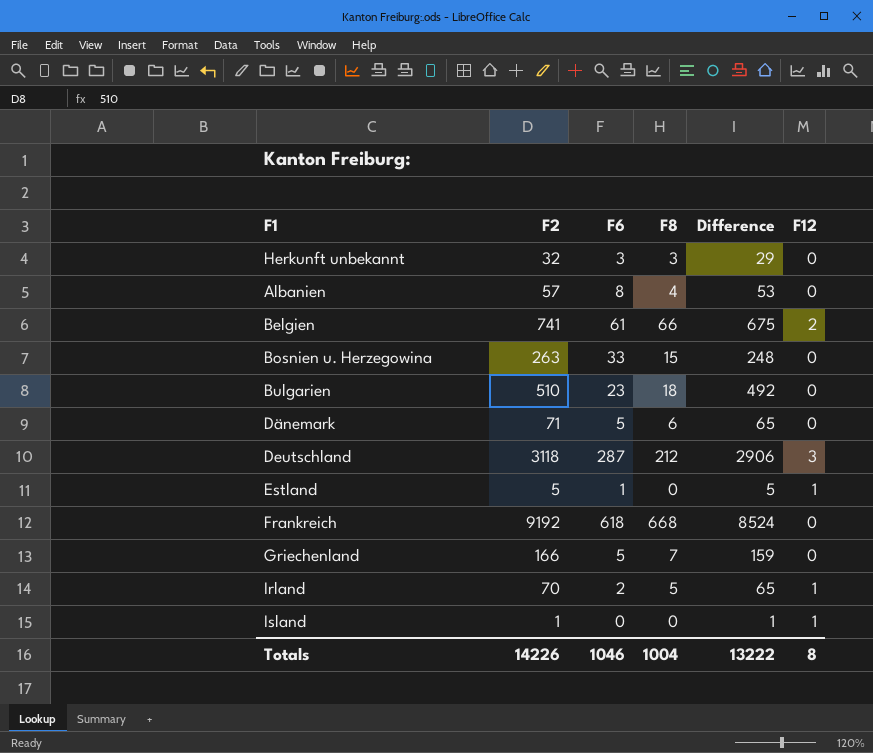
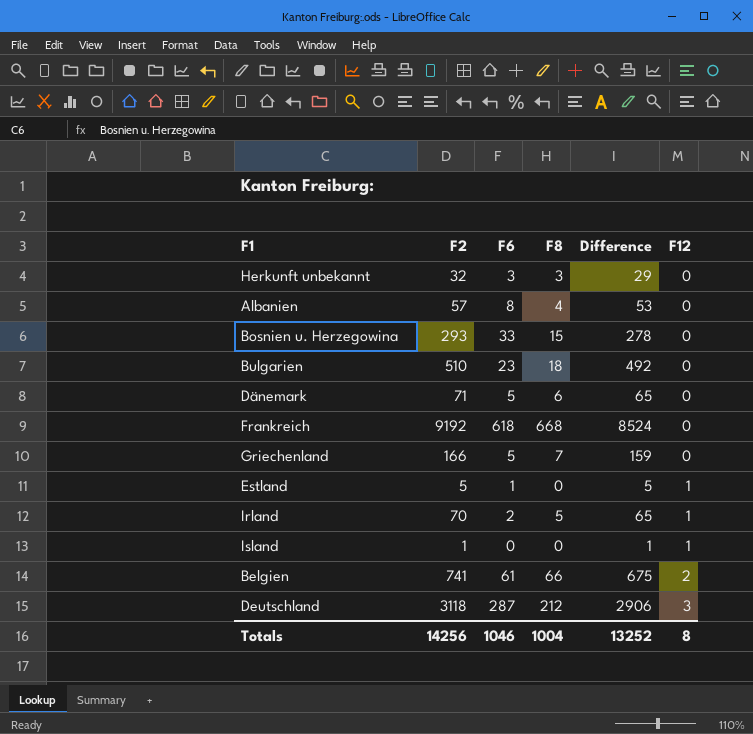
row order: none -> F12 ascending
Bosnien u. Herzegowina | F2: 263 -> 293
Bosnien u. Herzegowina | Difference: 248 -> 278
Totals | F2: 14226 -> 14256
Totals | Difference: 13222 -> 13252

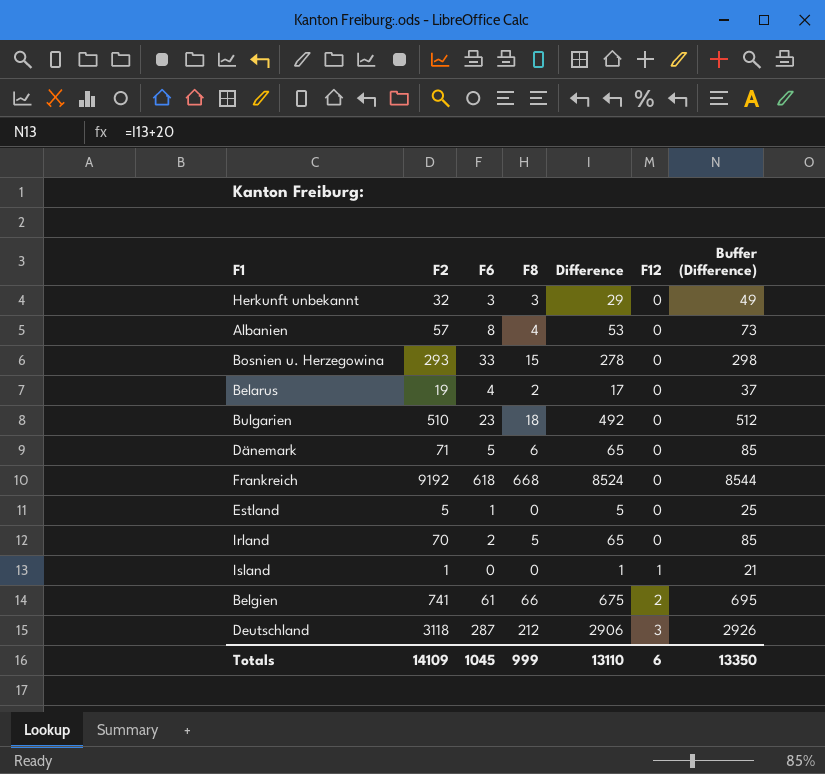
column Buffer (Difference) | formula: none -> [Difference] + 20
row Griechenland: 166 | 5 | 7 | 159 | 0 -> none
row Belarus: none -> 19 | 4 | 2 | 17 | 0 | 37
Estland | F12: 1 -> 0
Irland | F12: 1 -> 0
Totals | F2: 14256 -> 14109
Totals | F6: 1046 -> 1045
Totals | F8: 1004 -> 999
Totals | Difference: 13252 -> 13110
Totals | F12: 8 -> 6

